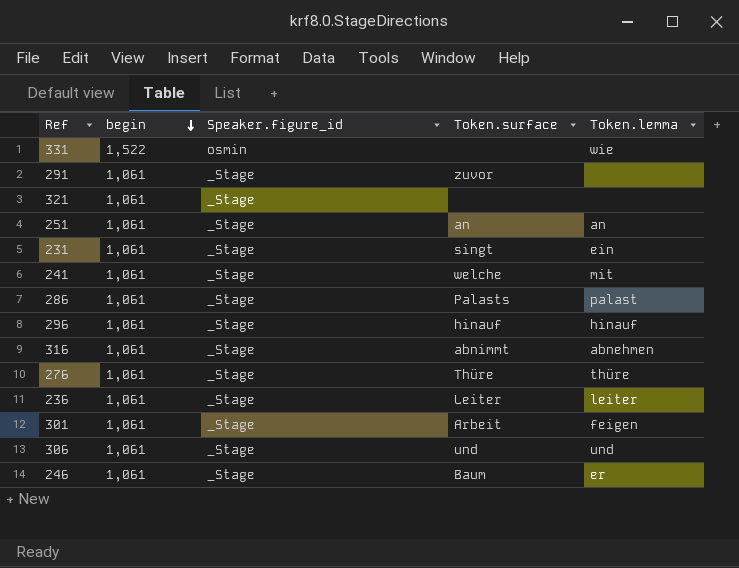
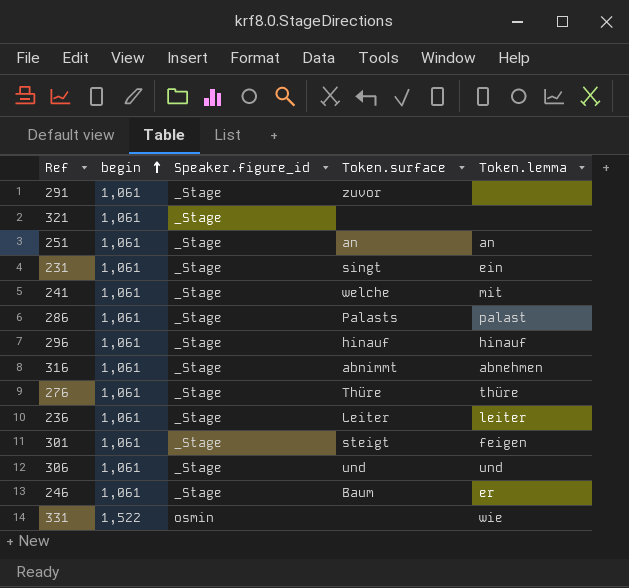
row order: begin descending -> begin ascending
301 | Token.surface: Arbeit -> steigt

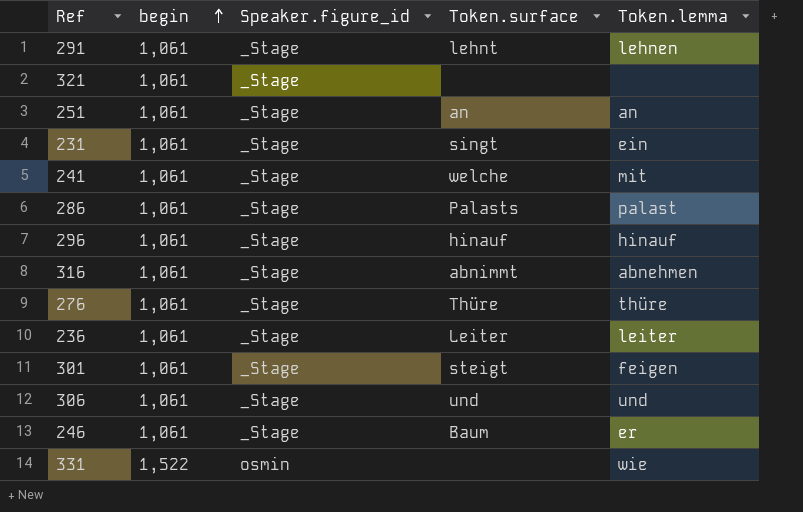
291 | Token.surface: zuvor -> lehnt
291 | Token.lemma: none -> lehnen

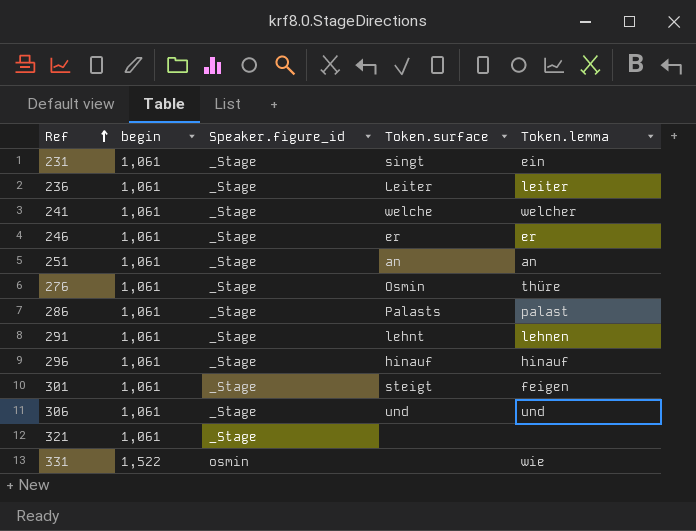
row order: begin ascending -> Ref ascending
row 316: 1,061 | _Stage | abnimmt | abnehmen -> none
241 | Token.lemma: mit -> welcher
246 | Token.surface: Baum -> er
276 | Token.surface: Thüre -> Osmin

